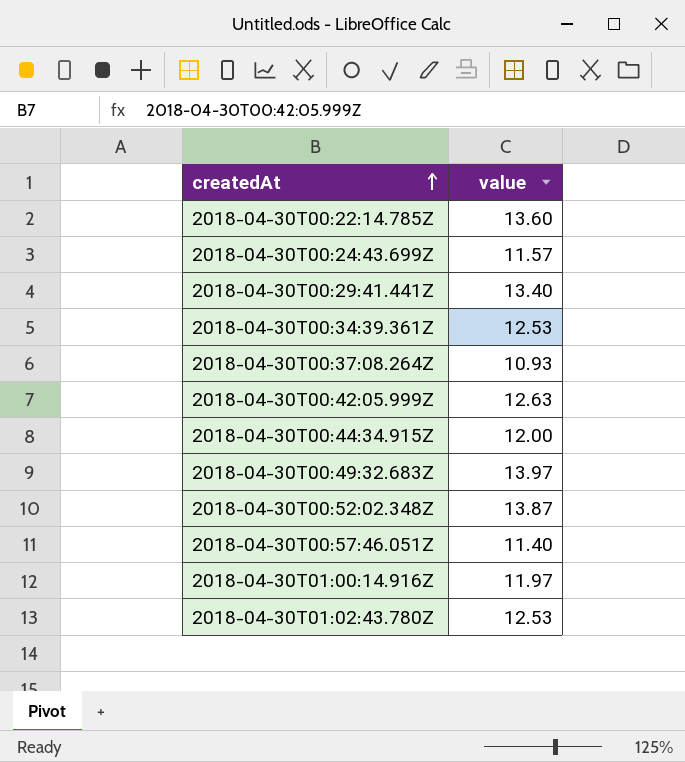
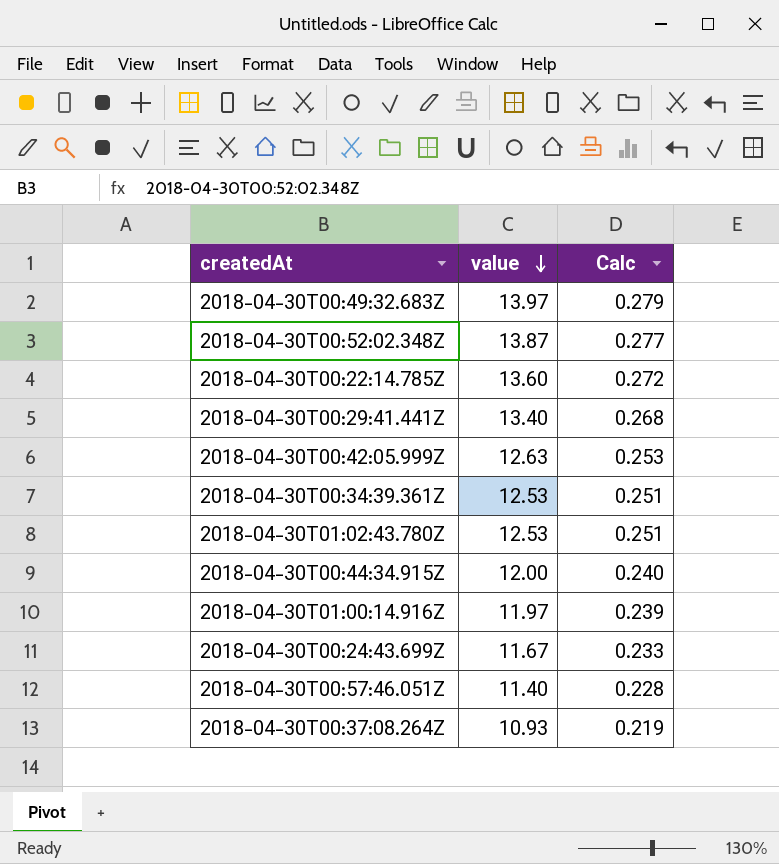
row order: createdAt ascending -> value descending
column Calc | formula: none -> [value] * 0.02
2018-04-30T00:24:43.699Z | value: 11.57 -> 11.67

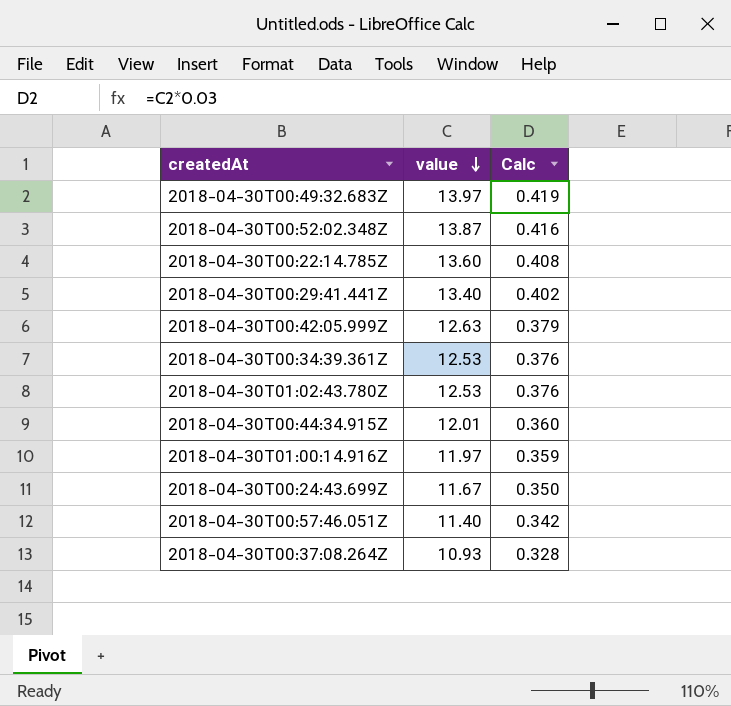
column Calc | formula: [value] * 0.02 -> [value] * 0.03
2018-04-30T00:44:34.915Z | value: 12.00 -> 12.01

